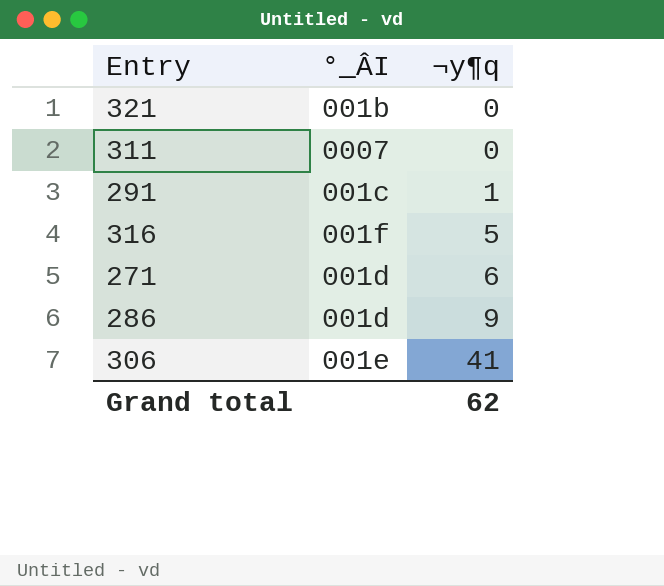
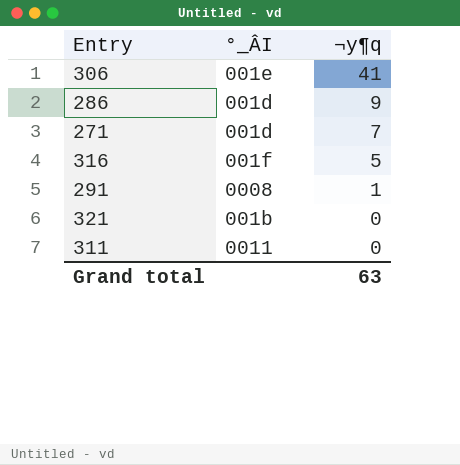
row order: ¬y¶q ascending -> ¬y¶q descending
271 | ¬y¶q: 6 -> 7
291 | °_ÂI: 001c -> 0008
311 | °_ÂI: 0007 -> 0011
Grand total | ¬y¶q: 62 -> 63

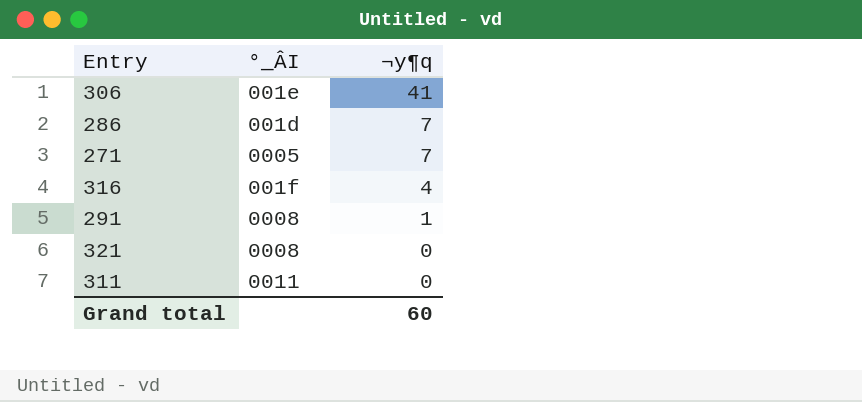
286 | ¬y¶q: 9 -> 7
271 | °_ÂI: 001d -> 0005
316 | ¬y¶q: 5 -> 4
321 | °_ÂI: 001b -> 0008
Grand total | ¬y¶q: 63 -> 60

